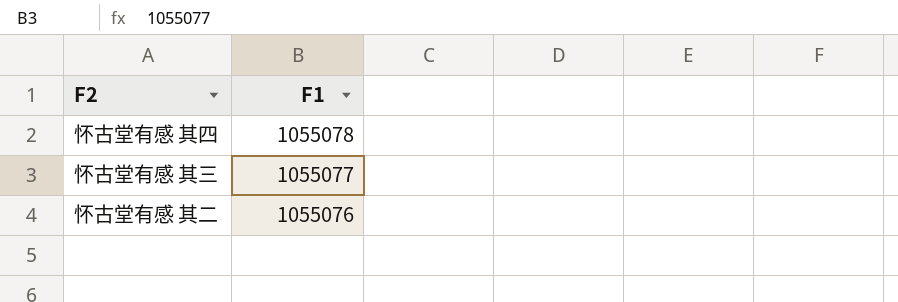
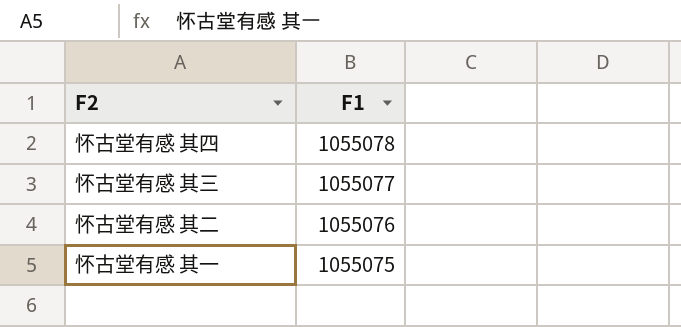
row 怀古堂有感 其一: none -> 1055075

